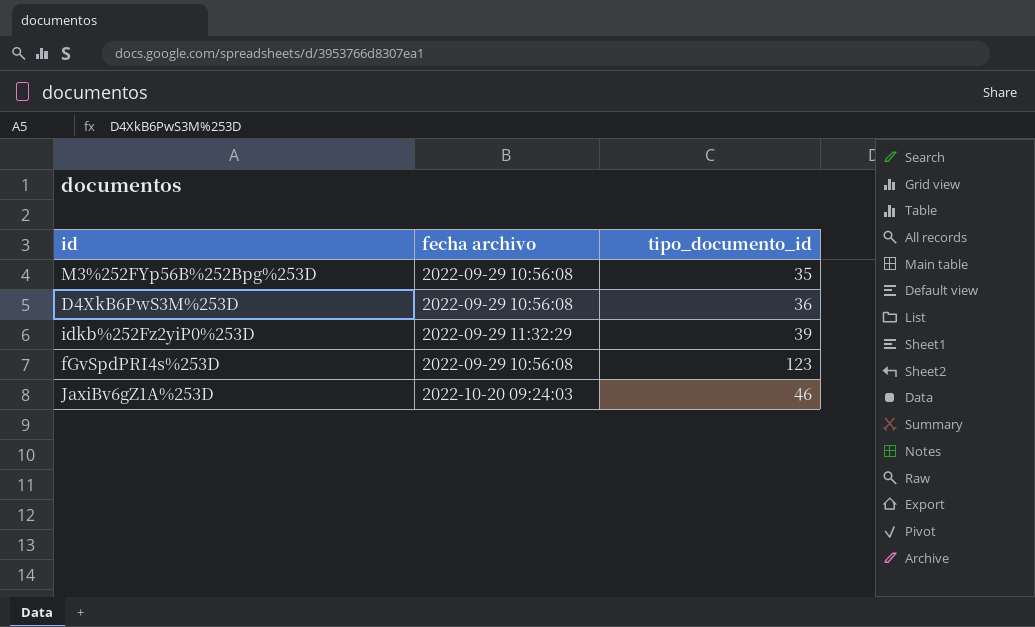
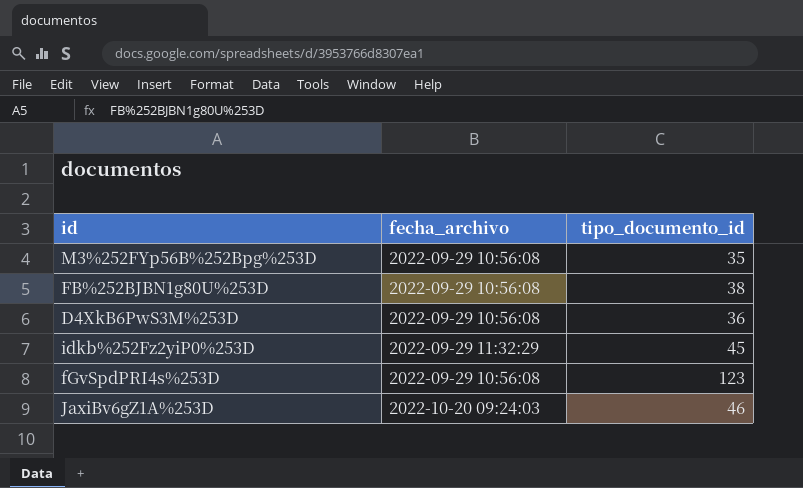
column name: fecha archivo -> fecha_archivo
row FB%252BJBN1g80U%253D: none -> 2022-09-29 10:56:08 | 38
idkb%252Fz2yiP0%253D | tipo_documento_id: 39 -> 45

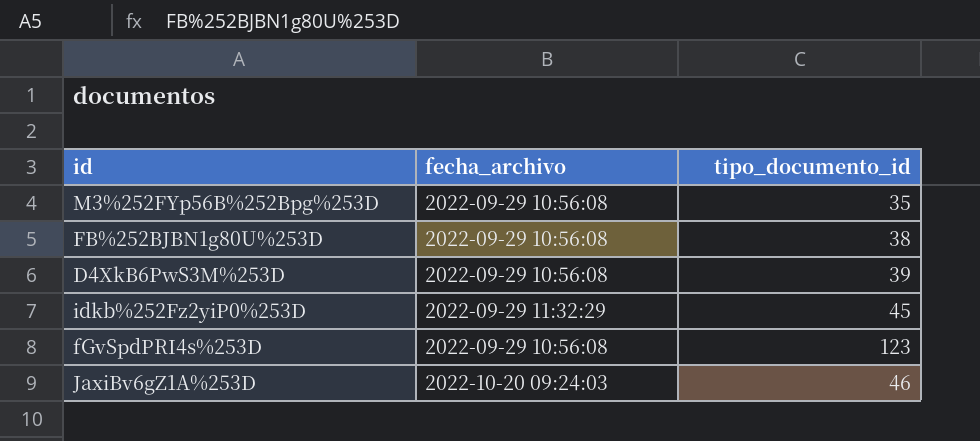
D4XkB6PwS3M%253D | tipo_documento_id: 36 -> 39

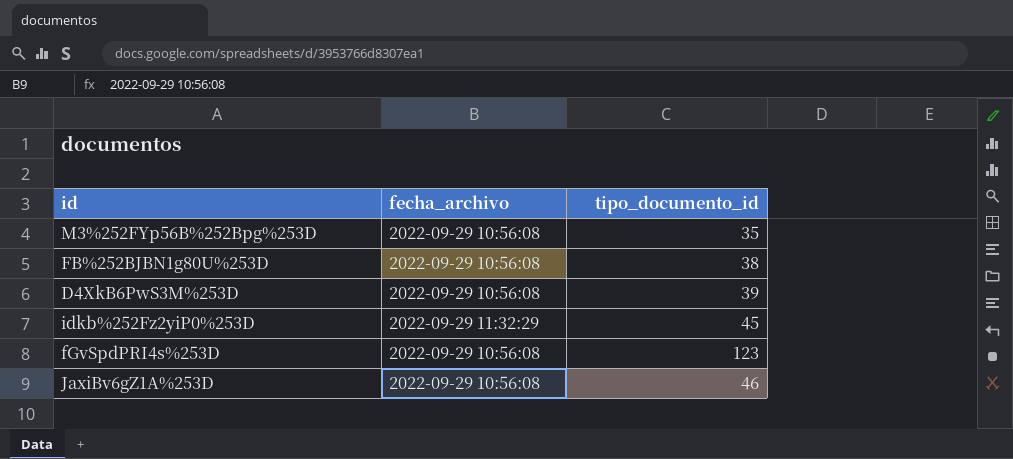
JaxiBv6gZ1A%253D | fecha_archivo: 2022-10-20 09:24:03 -> 2022-09-29 10:56:08

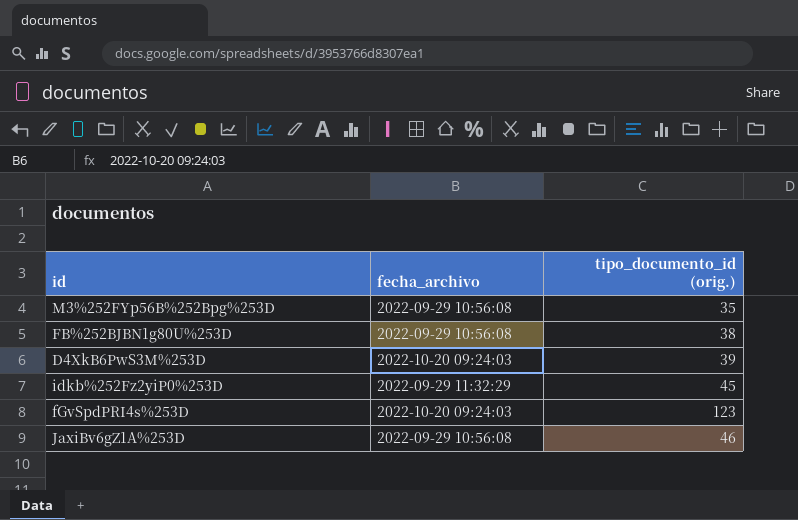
column name: tipo_documento_id -> tipo_documento_id (orig.)
D4XkB6PwS3M%253D | fecha_archivo: 2022-09-29 10:56:08 -> 2022-10-20 09:24:03
fGvSpdPRI4s%253D | fecha_archivo: 2022-09-29 10:56:08 -> 2022-10-20 09:24:03

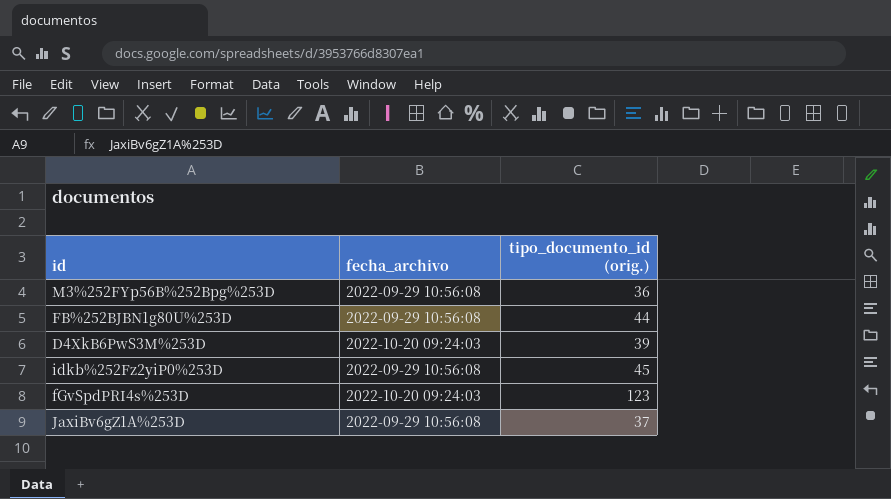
M3%252FYp56B%252Bpg%253D | tipo_documento_id (orig.): 35 -> 36
FB%252BJBN1g80U%253D | tipo_documento_id (orig.): 38 -> 44
idkb%252Fz2yiP0%253D | fecha_archivo: 2022-09-29 11:32:29 -> 2022-09-29 10:56:08
JaxiBv6gZ1A%253D | tipo_documento_id (orig.): 46 -> 37

